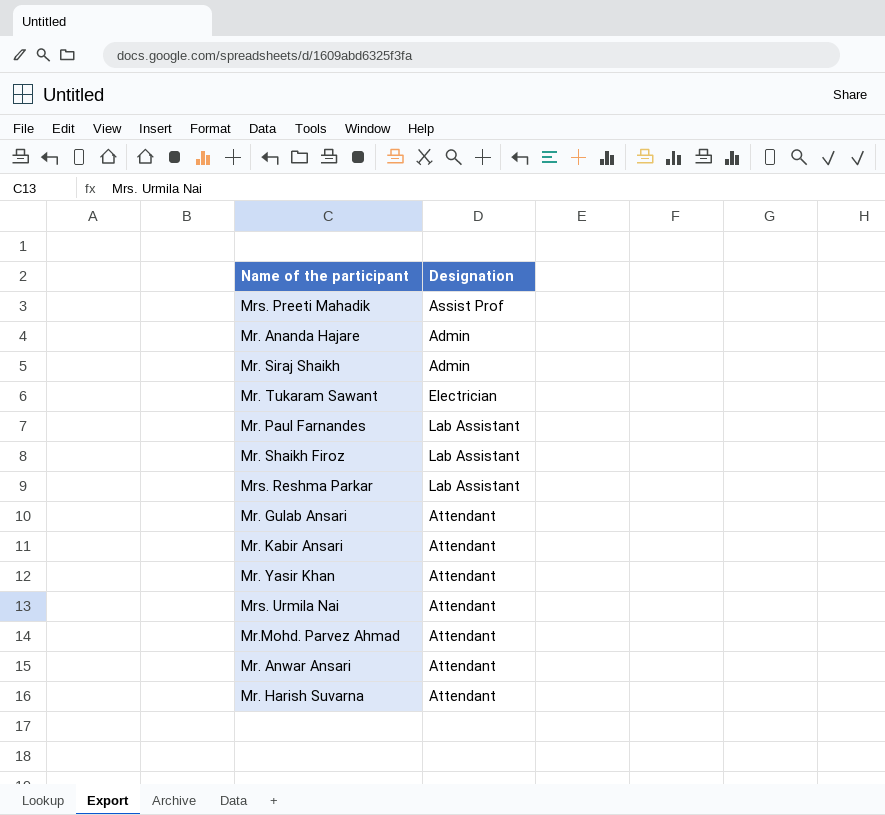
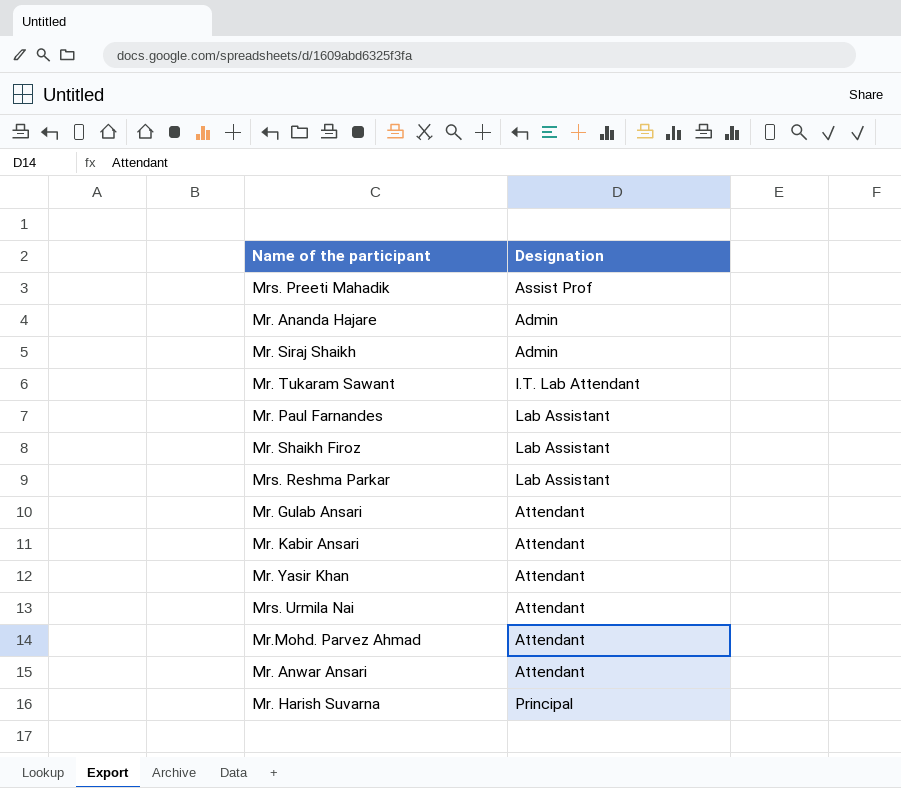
Mr. Tukaram Sawant | Designation: Electrician -> I.T. Lab Attendant
Mr. Harish Suvarna | Designation: Attendant -> Principal

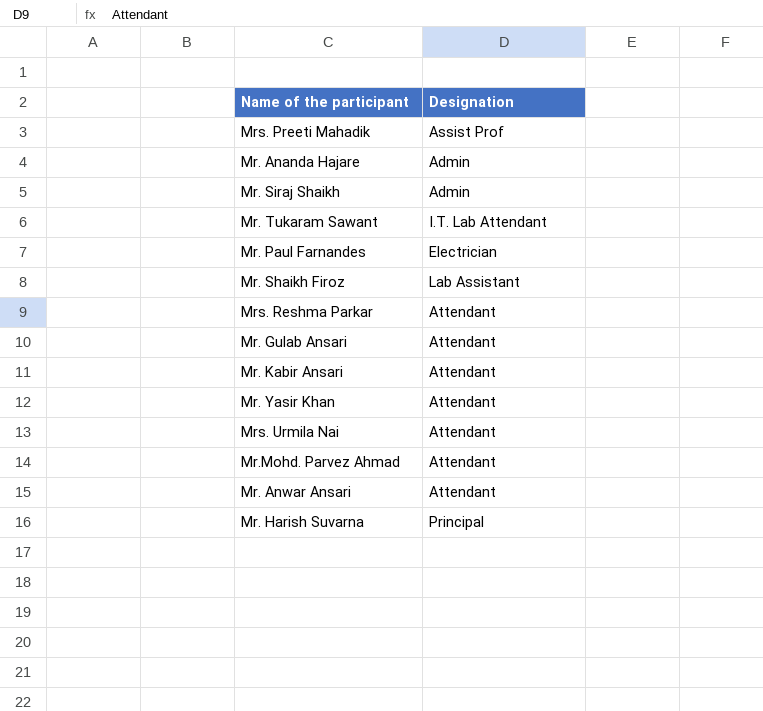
Mr. Paul Farnandes | Designation: Lab Assistant -> Electrician
Mrs. Reshma Parkar | Designation: Lab Assistant -> Attendant

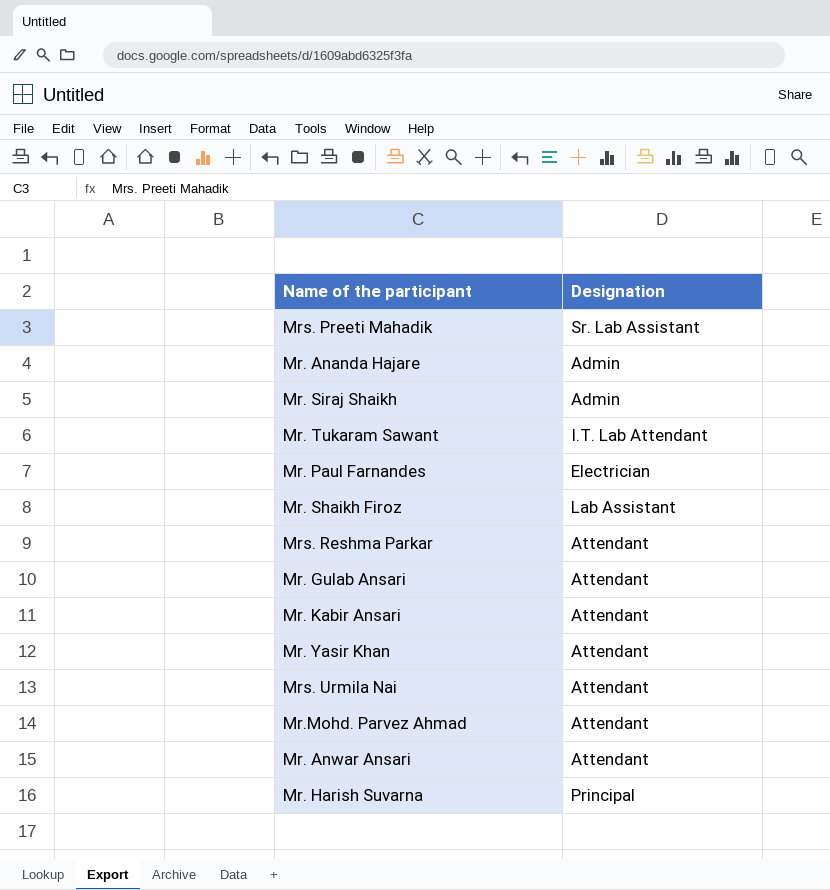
Mrs. Preeti Mahadik | Designation: Assist Prof -> Sr. Lab Assistant

